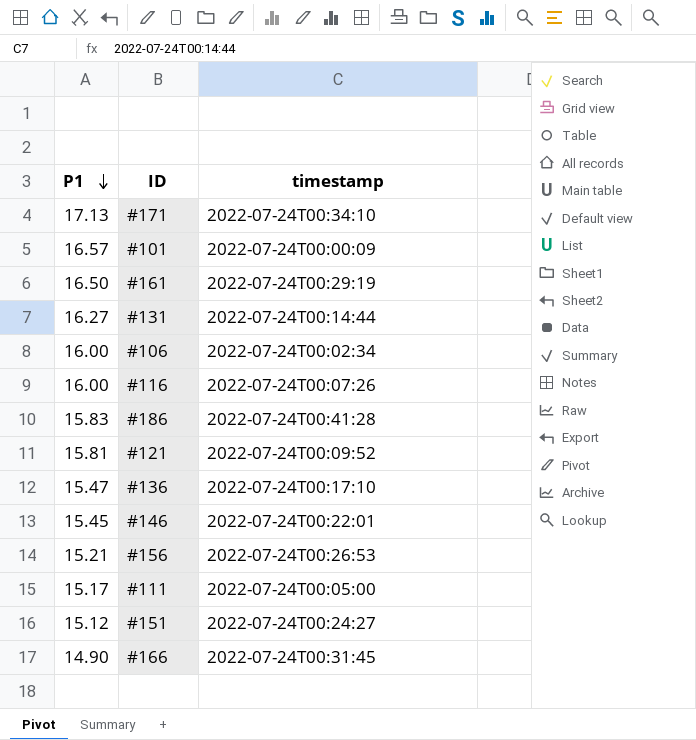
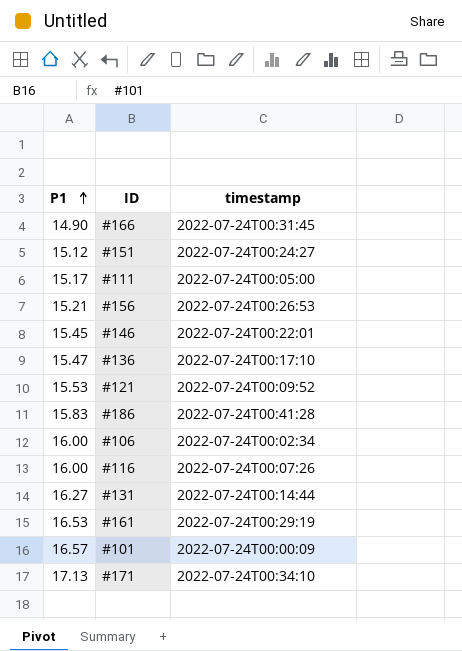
row order: P1 descending -> P1 ascending
#121 | P1: 15.81 -> 15.53
#161 | P1: 16.50 -> 16.53

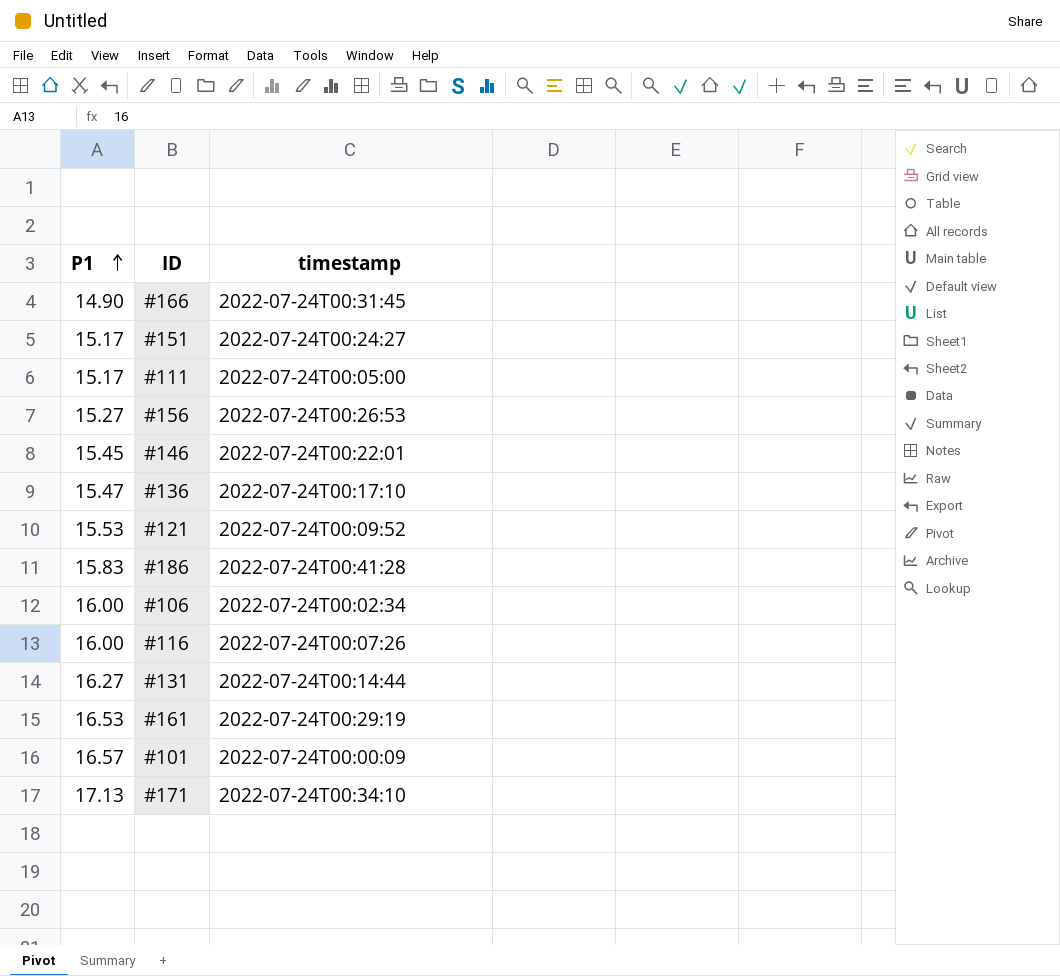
#151 | P1: 15.12 -> 15.17
#156 | P1: 15.21 -> 15.27

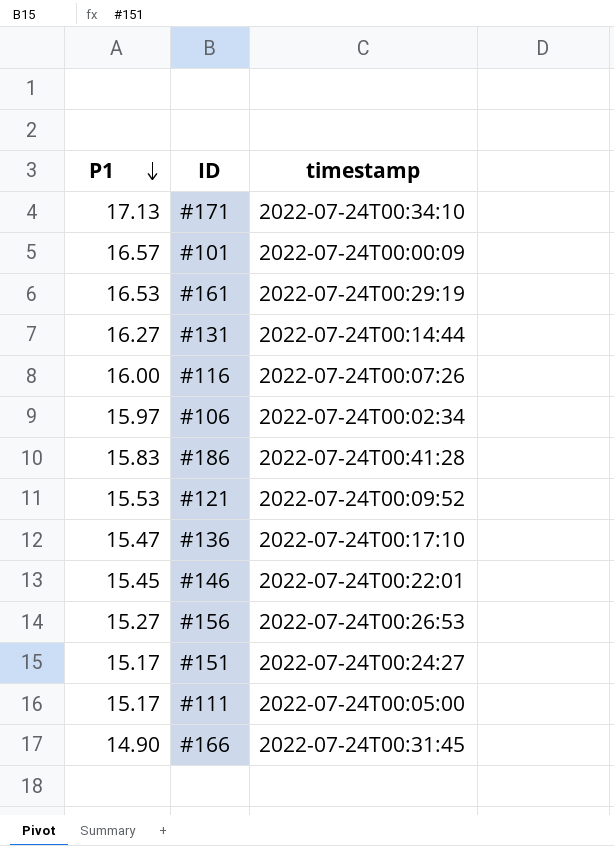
row order: P1 ascending -> P1 descending
#106 | P1: 16.00 -> 15.97

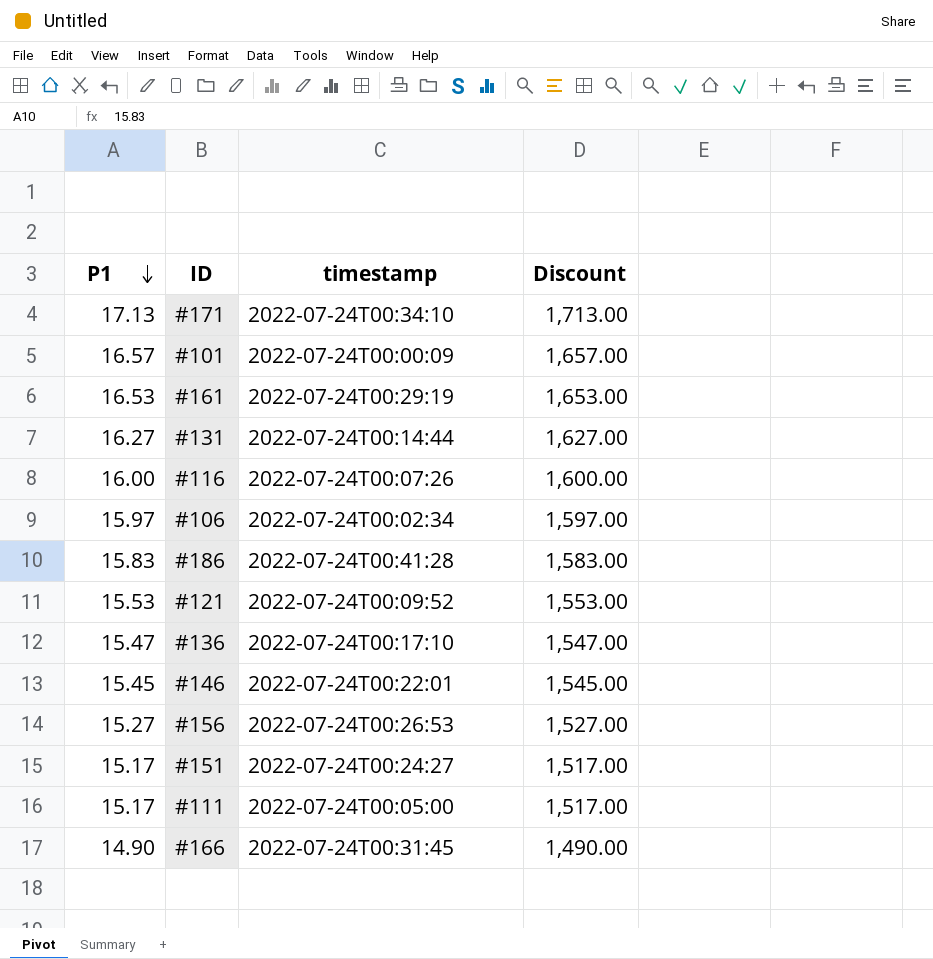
column Discount | formula: none -> [P1] * 100

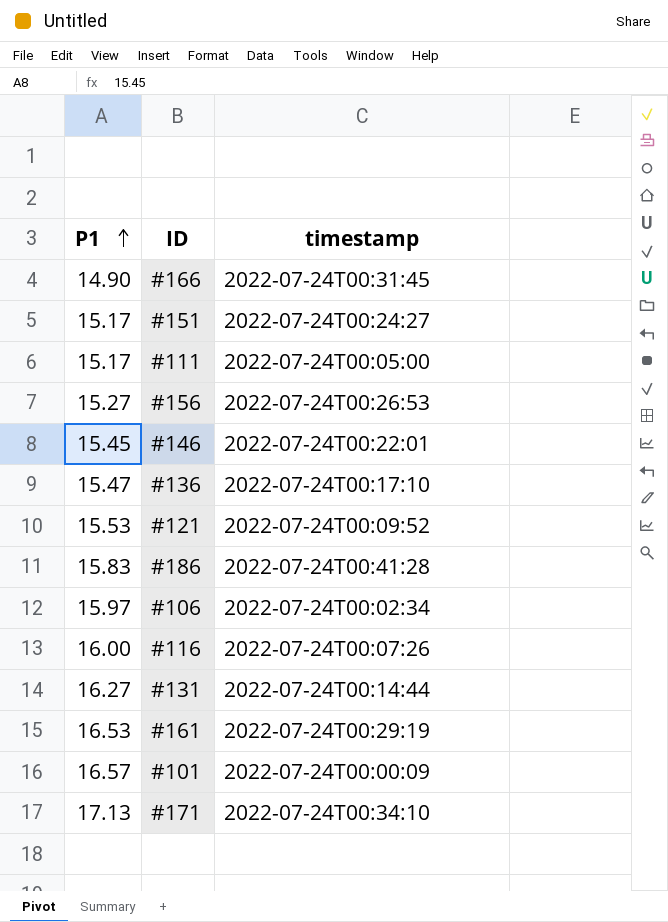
row order: P1 descending -> P1 ascending
column Discount | formula: [P1] * 100 -> none

